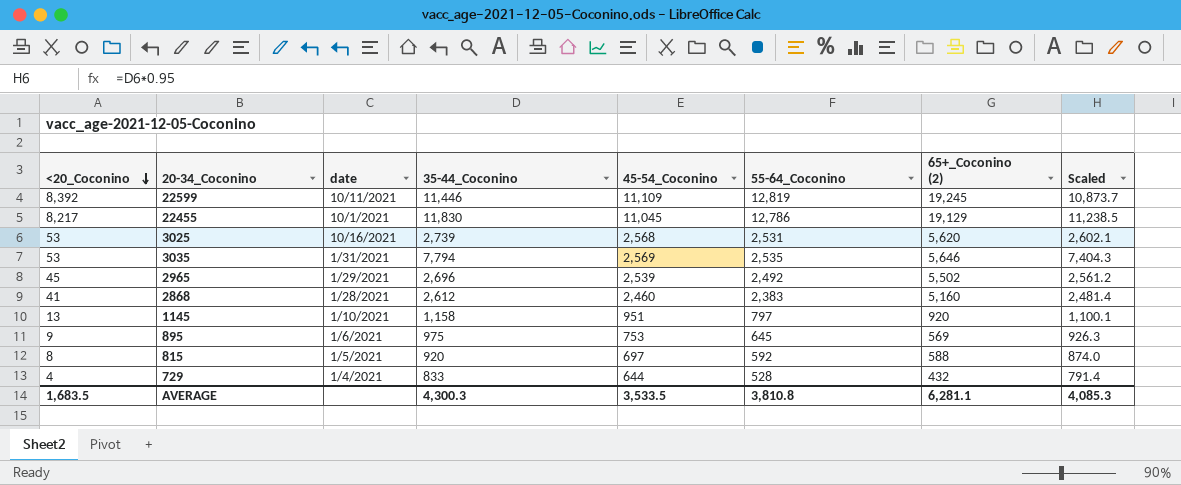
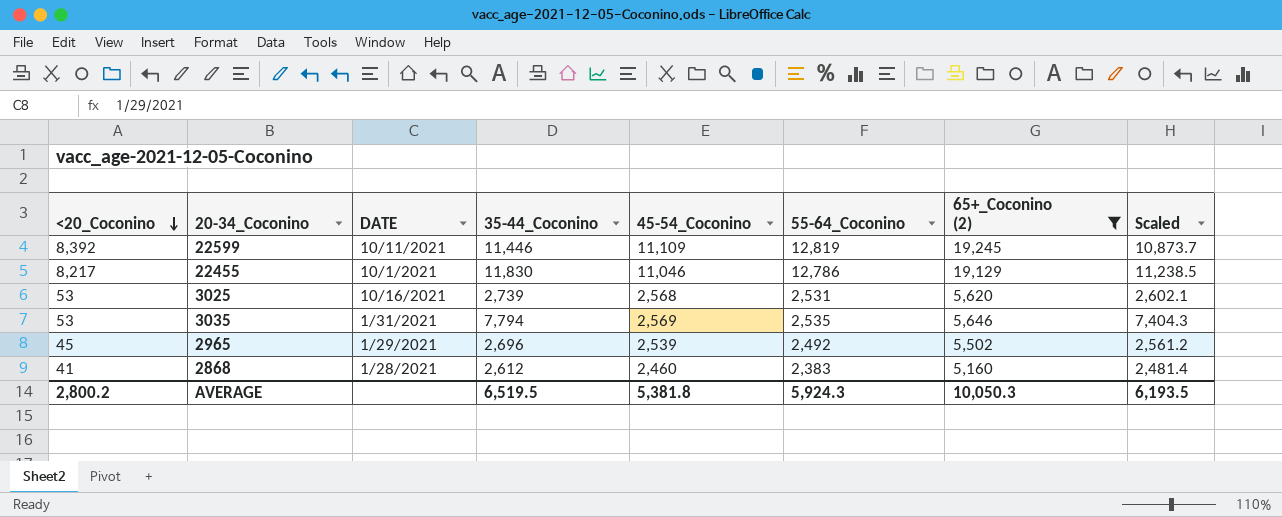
filter: none -> 65+_Coconino (2) >= 5,160
column name: date -> DATE
22455 | 45-54_Coconino: 11,045 -> 11,046
AVERAGE | <20_Coconino: 1,683.5 -> 2,800.2
AVERAGE | 35-44_Coconino: 4,300.3 -> 6,519.5
AVERAGE | 45-54_Coconino: 3,533.5 -> 5,381.8
AVERAGE | 55-64_Coconino: 3,810.8 -> 5,924.3
AVERAGE | 65+_Coconino (2): 6,281.1 -> 10,050.3
AVERAGE | Scaled: 4,085.3 -> 6,193.5

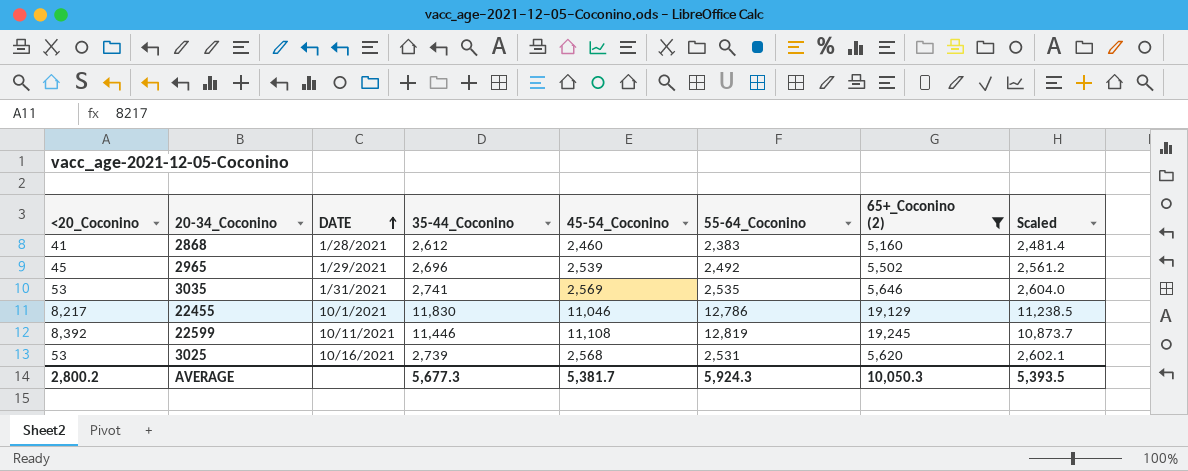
row order: <20_Coconino descending -> DATE ascending
3035 | 35-44_Coconino: 7,794 -> 2,741
3035 | Scaled: 7,404.3 -> 2,604.0
22599 | 45-54_Coconino: 11,109 -> 11,108
AVERAGE | 35-44_Coconino: 6,519.5 -> 5,677.3
AVERAGE | 45-54_Coconino: 5,381.8 -> 5,381.7
AVERAGE | Scaled: 6,193.5 -> 5,393.5

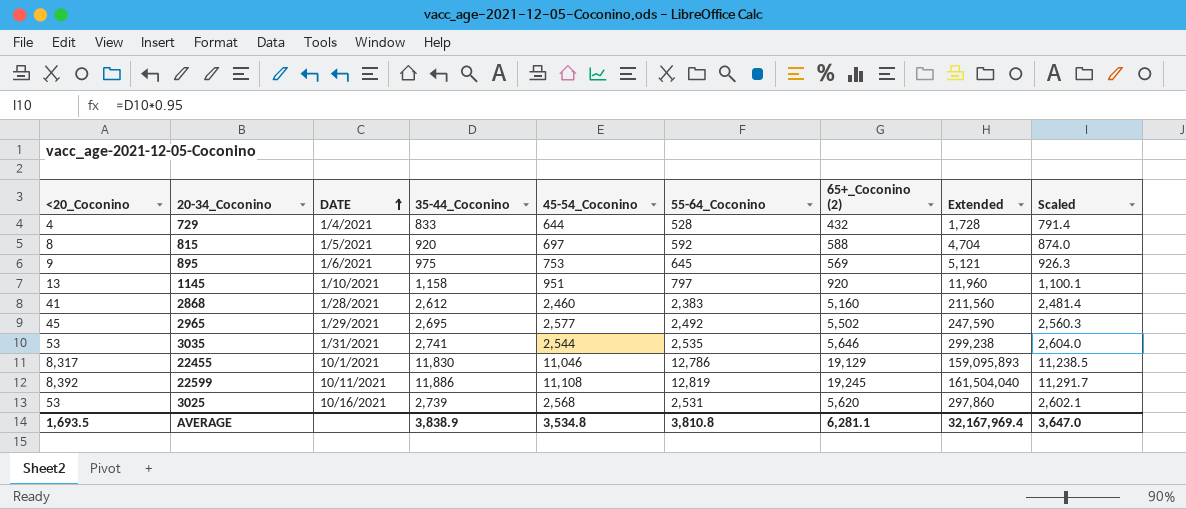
filter: 65+_Coconino (2) >= 5,160 -> none
column Extended | formula: none -> [<20_Coconino] * [65+_Coconino (2)]
2965 | 35-44_Coconino: 2,696 -> 2,695
2965 | 45-54_Coconino: 2,539 -> 2,577
2965 | Scaled: 2,561.2 -> 2,560.3
3035 | 45-54_Coconino: 2,569 -> 2,544
22455 | <20_Coconino: 8,217 -> 8,317
22599 | 35-44_Coconino: 11,446 -> 11,886
22599 | Scaled: 10,873.7 -> 11,291.7
AVERAGE | <20_Coconino: 2,800.2 -> 1,693.5
AVERAGE | 35-44_Coconino: 5,677.3 -> 3,838.9
AVERAGE | 45-54_Coconino: 5,381.7 -> 3,534.8
AVERAGE | 55-64_Coconino: 5,924.3 -> 3,810.8
AVERAGE | 65+_Coconino (2): 10,050.3 -> 6,281.1
AVERAGE | Scaled: 5,393.5 -> 3,647.0

